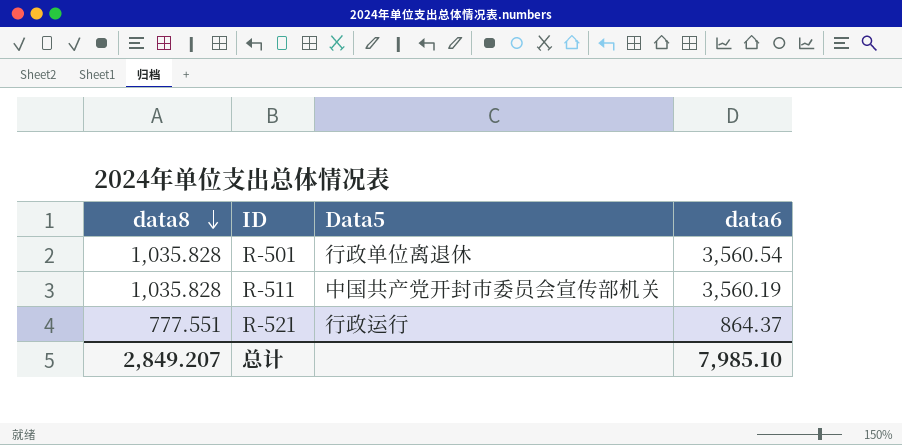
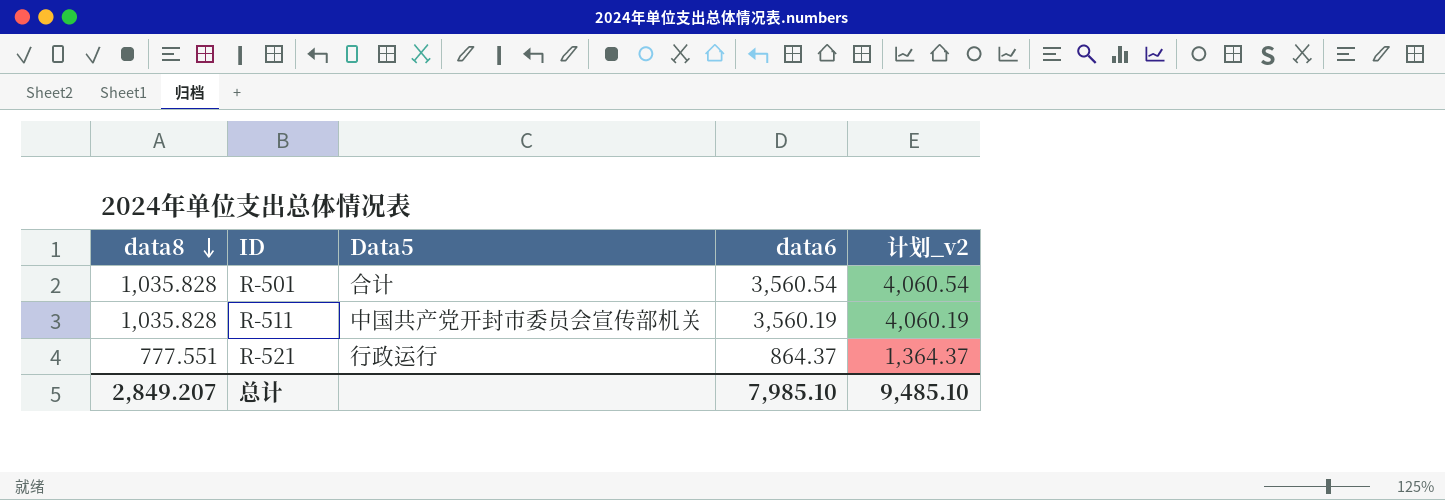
column 计划_v2 | formula: none -> [data6] + 500
R-501 | Data5: 行政单位离退休 -> 合计

